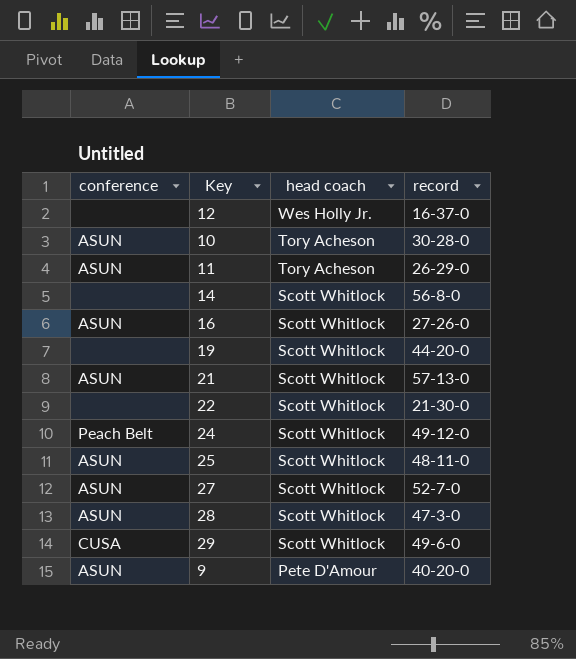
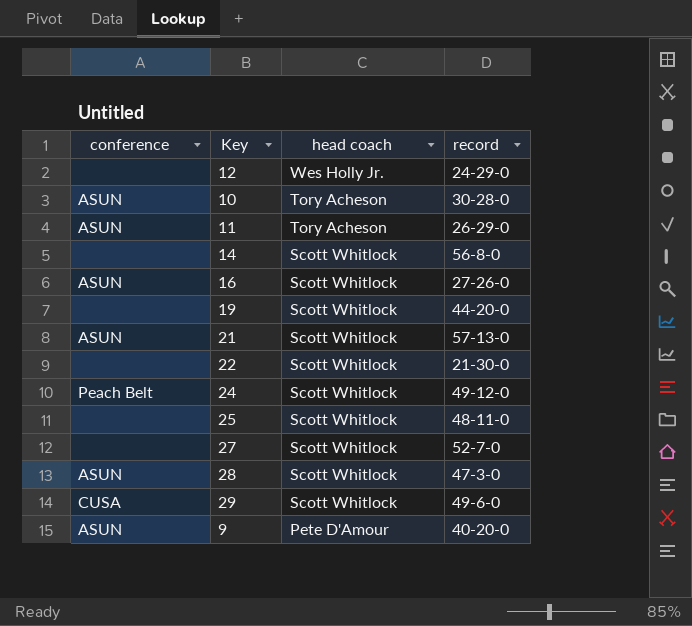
12 | record: 16-37-0 -> 24-29-0
25 | conference: ASUN -> none
27 | conference: ASUN -> none

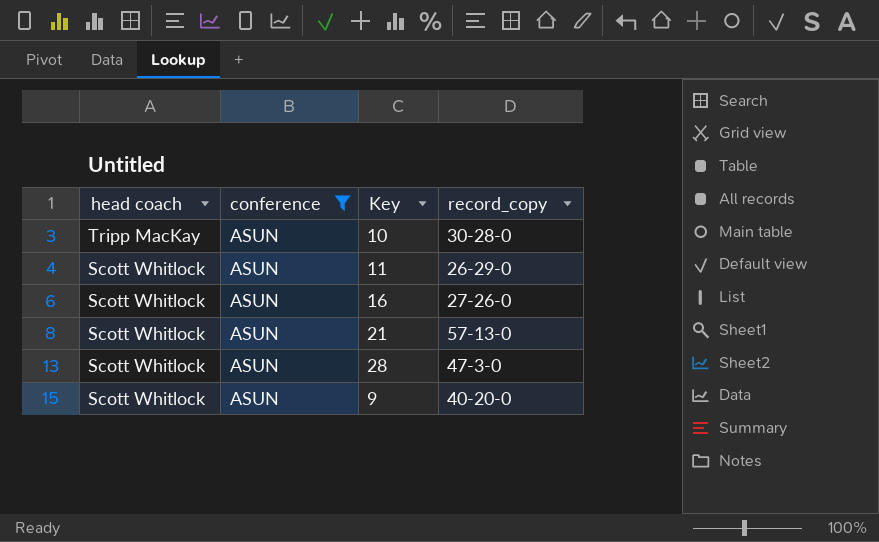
filter: none -> conference = ASUN
column head coach | position: 3 -> 1
column name: record -> record_copy
10 | head coach: Tory Acheson -> Tripp MacKay
11 | head coach: Tory Acheson -> Scott Whitlock
9 | head coach: Pete D'Amour -> Scott Whitlock

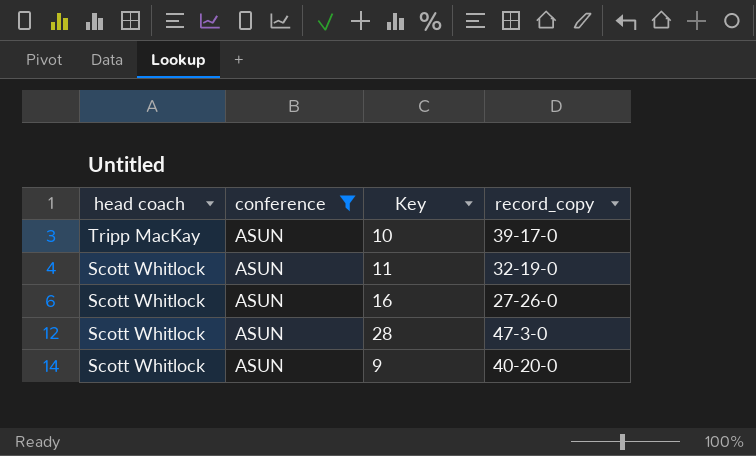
row 21: Scott Whitlock | ASUN | 57-13-0 -> none
10 | record_copy: 30-28-0 -> 39-17-0
11 | record_copy: 26-29-0 -> 32-19-0

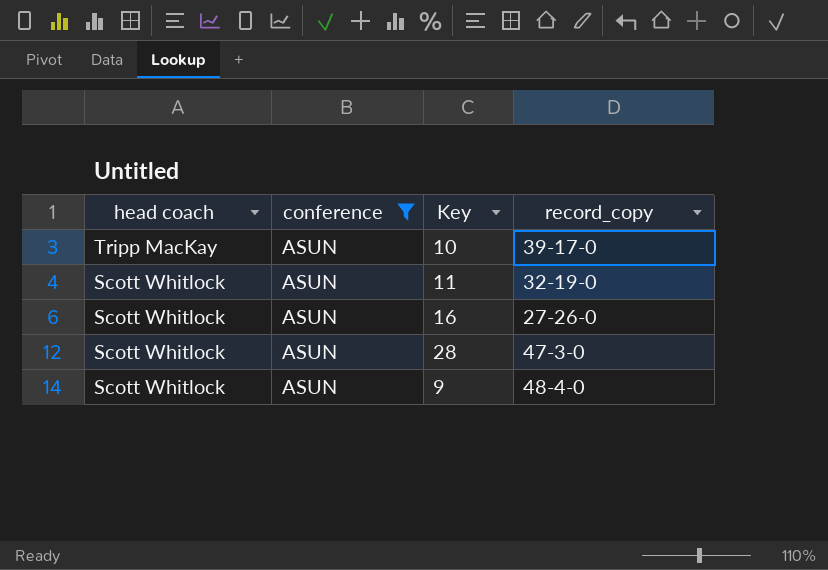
9 | record_copy: 40-20-0 -> 48-4-0

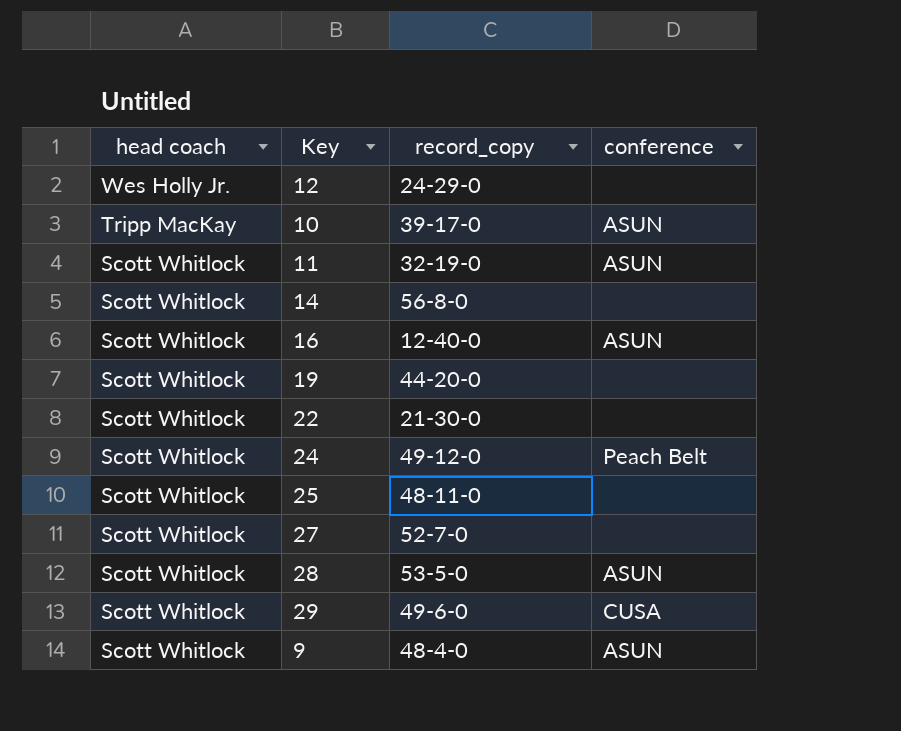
filter: conference = ASUN -> none
column conference | position: 2 -> 4
16 | record_copy: 27-26-0 -> 12-40-0
28 | record_copy: 47-3-0 -> 53-5-0

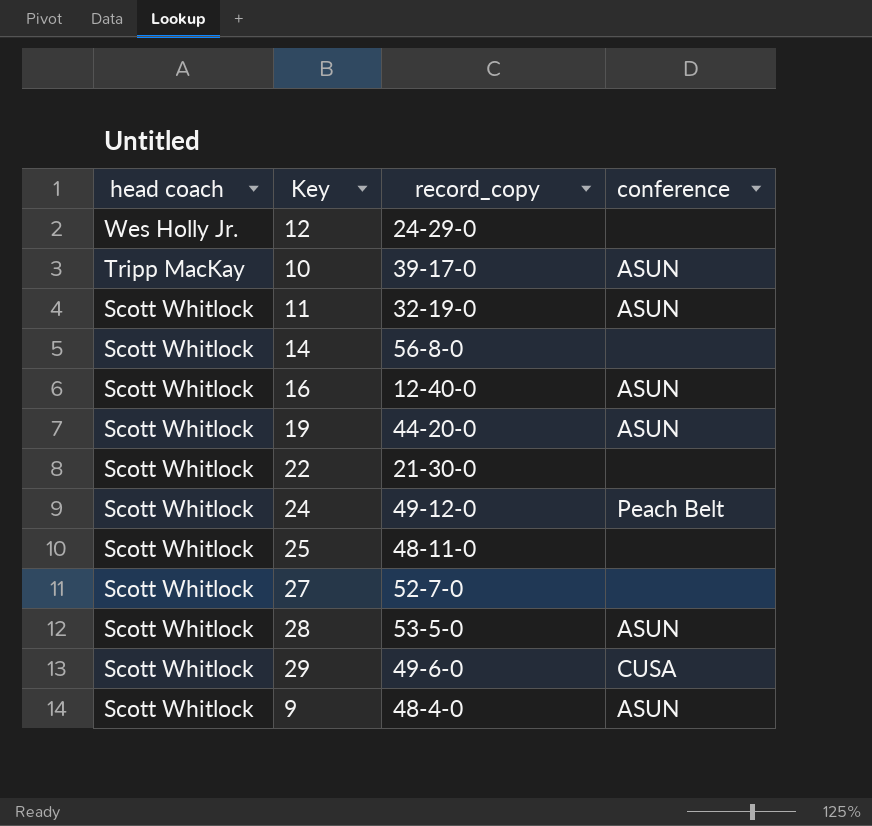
19 | conference: none -> ASUN

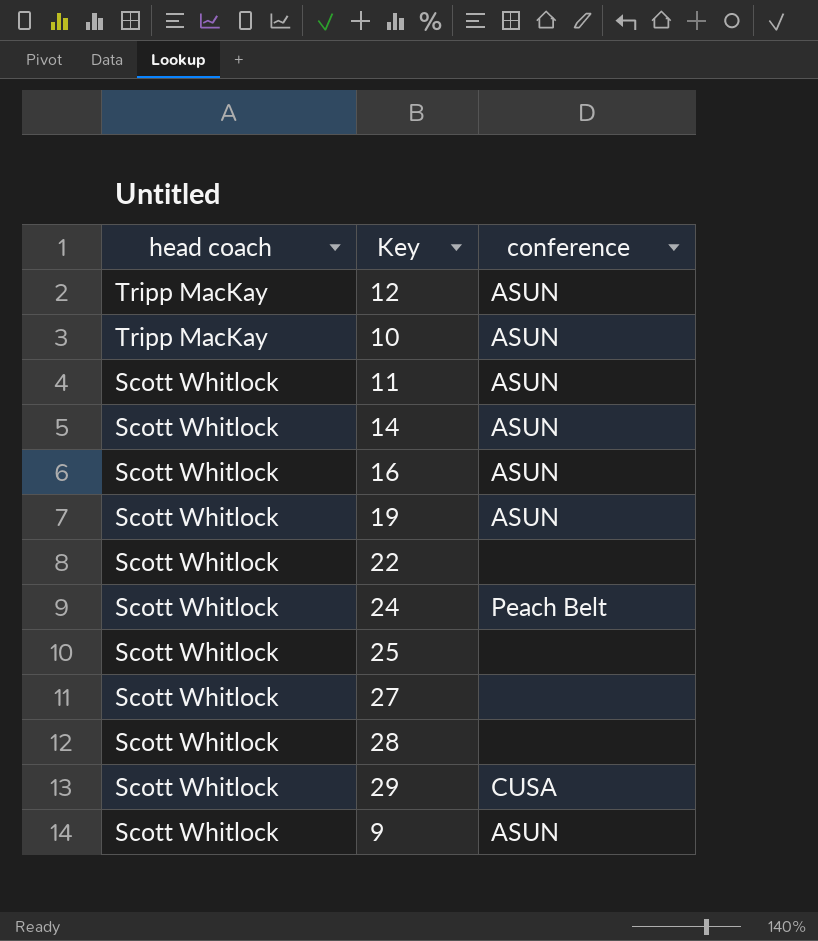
column record_copy | position: 3 -> none
12 | head coach: Wes Holly Jr. -> Tripp MacKay
12 | conference: none -> ASUN
14 | conference: none -> ASUN
28 | conference: ASUN -> none

